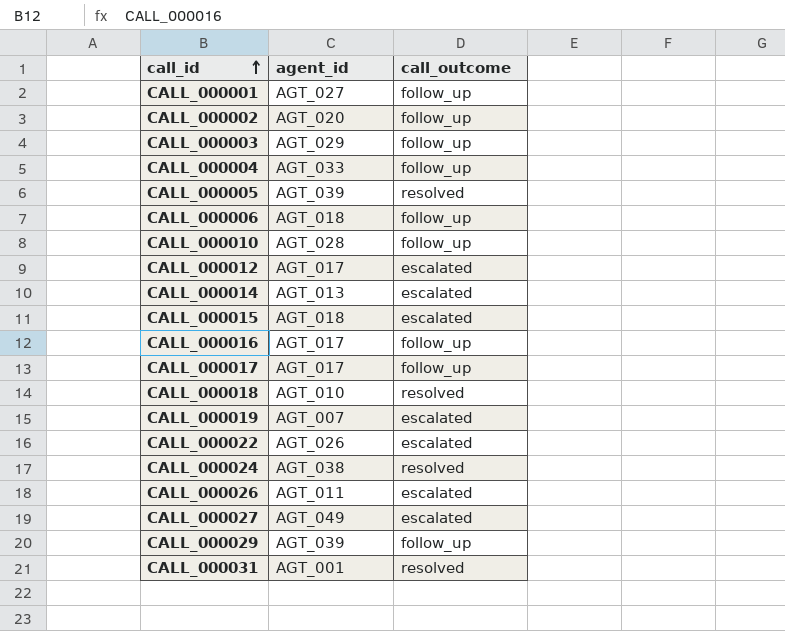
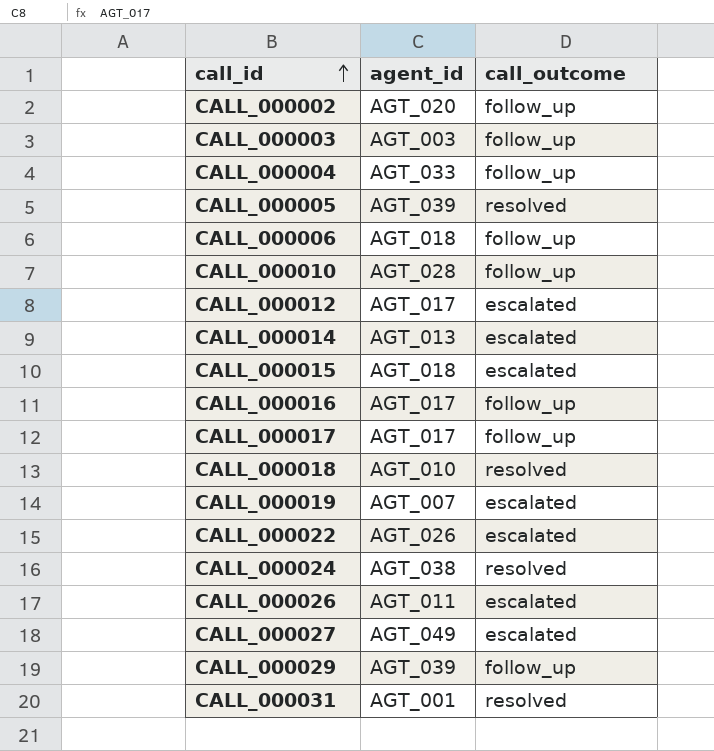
row CALL_000001: AGT_027 | follow_up -> none
CALL_000003 | agent_id: AGT_029 -> AGT_003

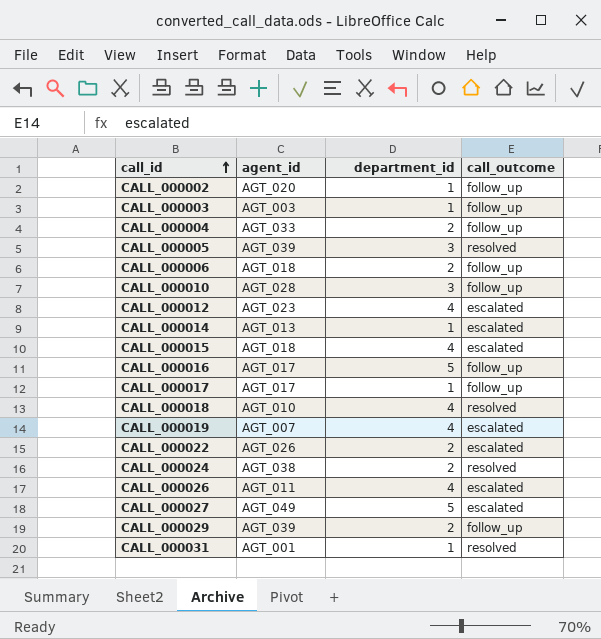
column department_id | position: none -> 3
CALL_000012 | agent_id: AGT_017 -> AGT_023

